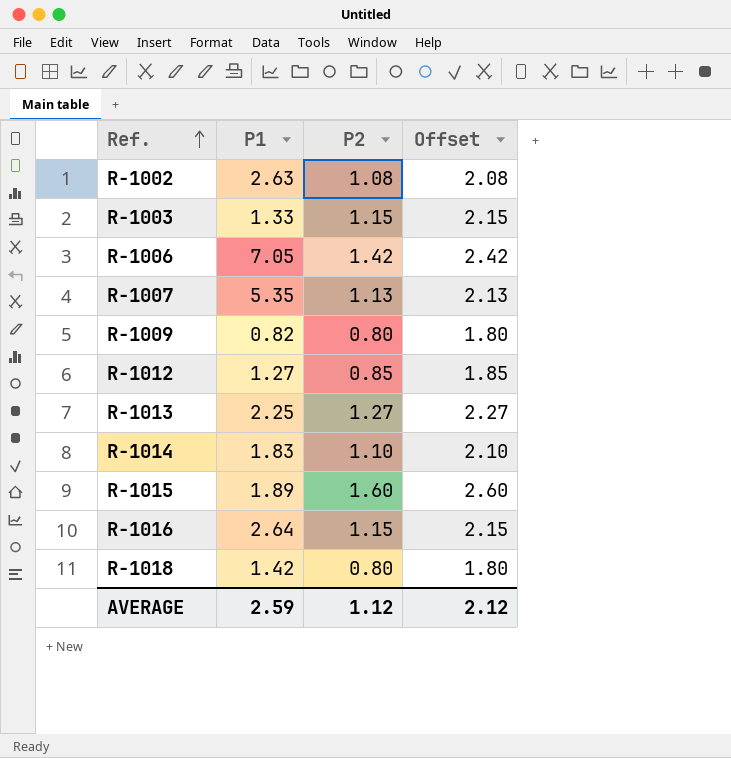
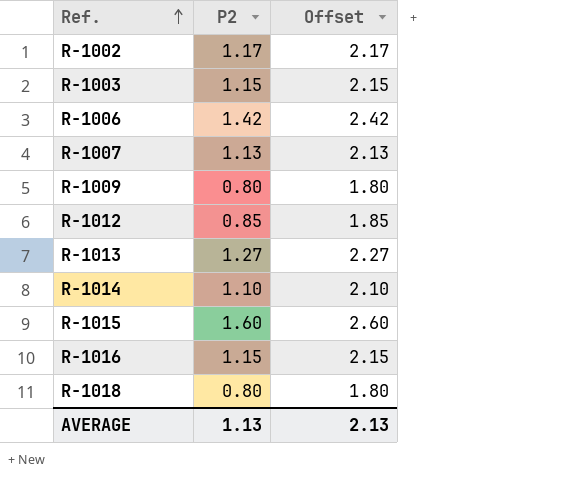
column P1 | position: 2 -> none
R-1002 | P2: 1.08 -> 1.17
R-1002 | Offset: 2.08 -> 2.17
AVERAGE | P2: 1.12 -> 1.13
AVERAGE | Offset: 2.12 -> 2.13

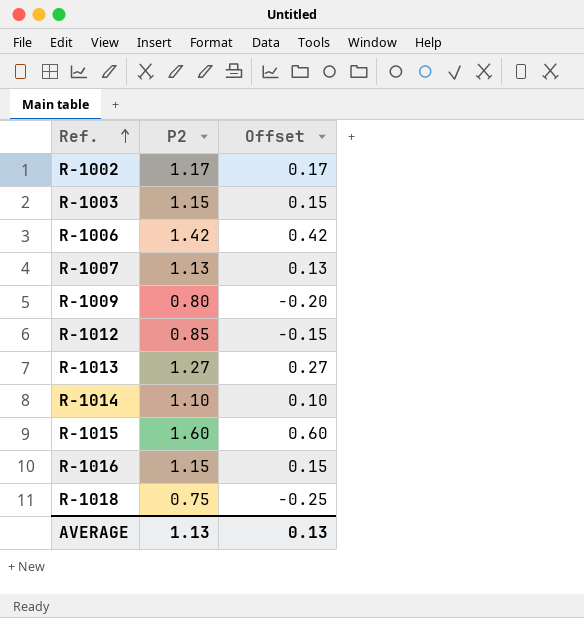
column Offset | formula: [P2] + 1 -> [P2] - 1
R-1018 | P2: 0.80 -> 0.75
AVERAGE | Offset: 2.13 -> 0.13

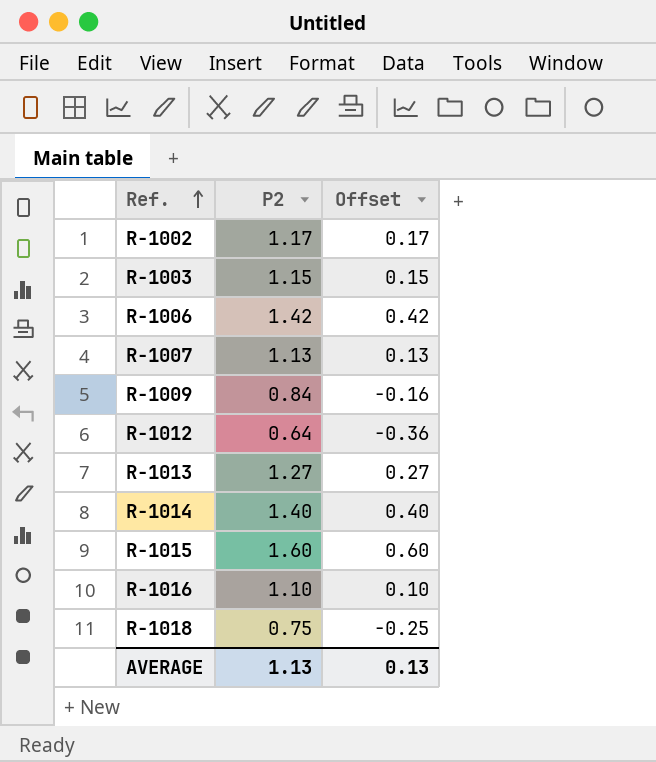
R-1009 | P2: 0.80 -> 0.84
R-1009 | Offset: -0.20 -> -0.16
R-1012 | P2: 0.85 -> 0.64
R-1012 | Offset: -0.15 -> -0.36
R-1014 | P2: 1.10 -> 1.40
R-1014 | Offset: 0.10 -> 0.40
R-1016 | P2: 1.15 -> 1.10
R-1016 | Offset: 0.15 -> 0.10

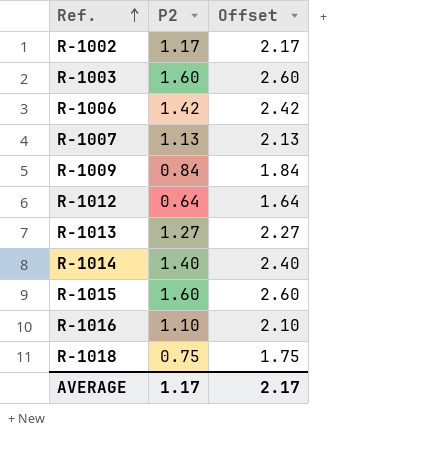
column Offset | formula: [P2] - 1 -> [P2] + 1
R-1003 | P2: 1.15 -> 1.60
AVERAGE | P2: 1.13 -> 1.17
AVERAGE | Offset: 0.13 -> 2.17

